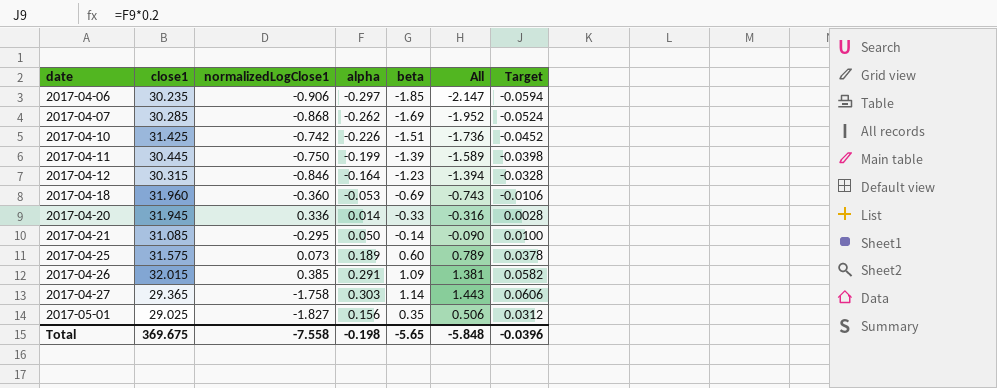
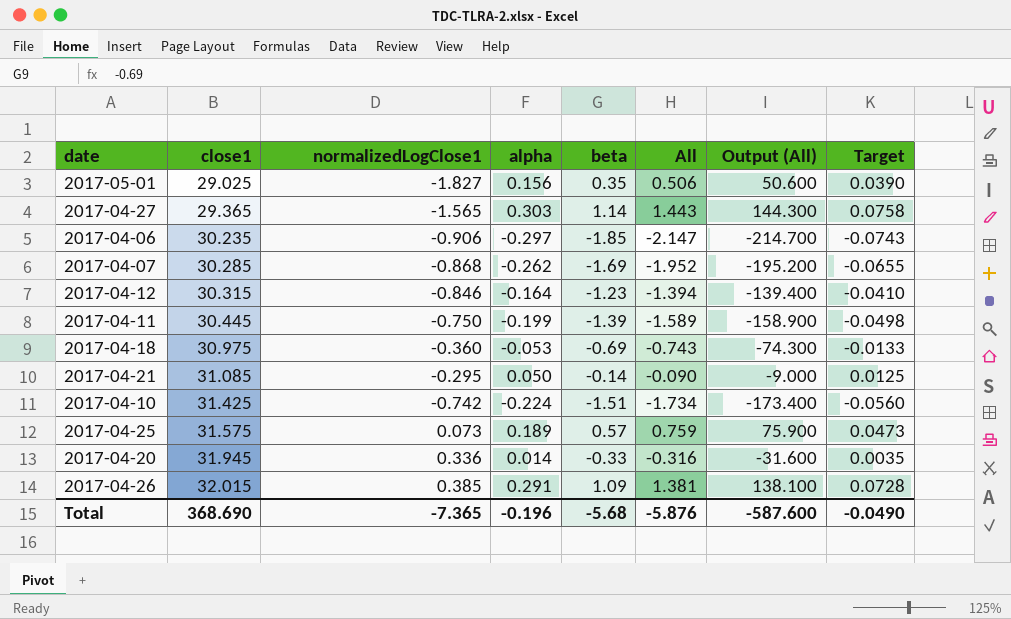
row order: date ascending -> close1 ascending
column Output (All) | formula: none -> [All] * 100
column Target | formula: [alpha] * 0.2 -> [alpha] * 0.25
2017-04-27 | normalizedLogClose1: -1.758 -> -1.565
2017-04-18 | close1: 31.960 -> 30.975
2017-04-10 | alpha: -0.226 -> -0.224
2017-04-10 | All: -1.736 -> -1.734
2017-04-25 | beta: 0.60 -> 0.57
2017-04-25 | All: 0.789 -> 0.759
Total | close1: 369.675 -> 368.690
Total | normalizedLogClose1: -7.558 -> -7.365
Total | alpha: -0.198 -> -0.196
Total | beta: -5.65 -> -5.68
Total | All: -5.848 -> -5.876
Total | Target: -0.0396 -> -0.0490

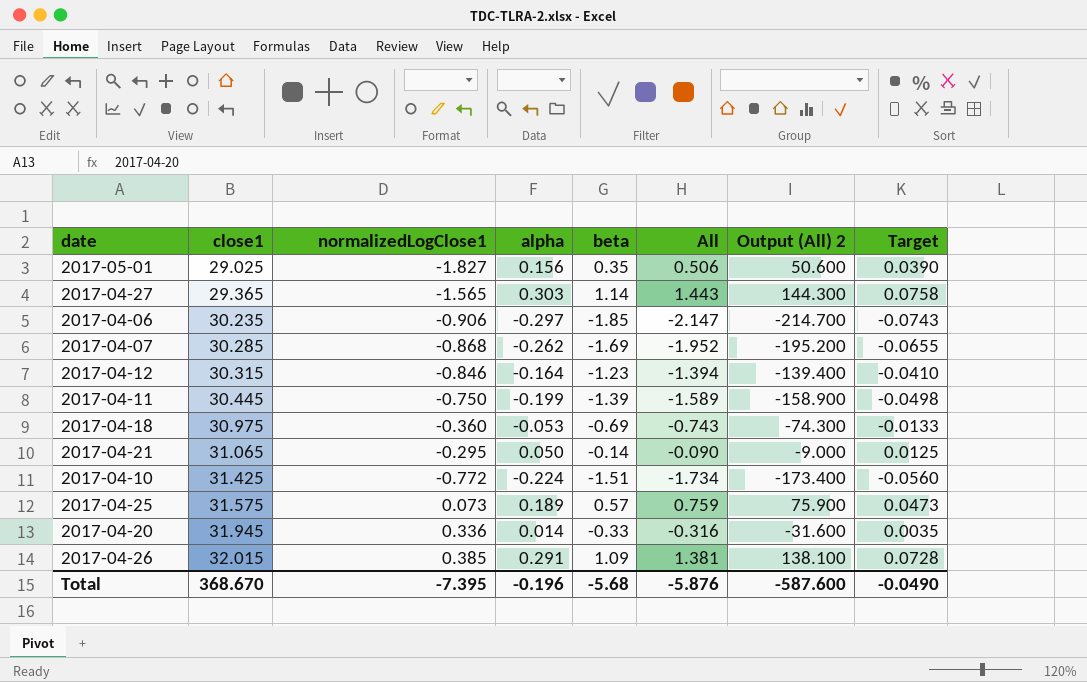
column name: Output (All) -> Output (All) 2
2017-04-21 | close1: 31.085 -> 31.065
2017-04-10 | normalizedLogClose1: -0.742 -> -0.772
Total | close1: 368.690 -> 368.670
Total | normalizedLogClose1: -7.365 -> -7.395

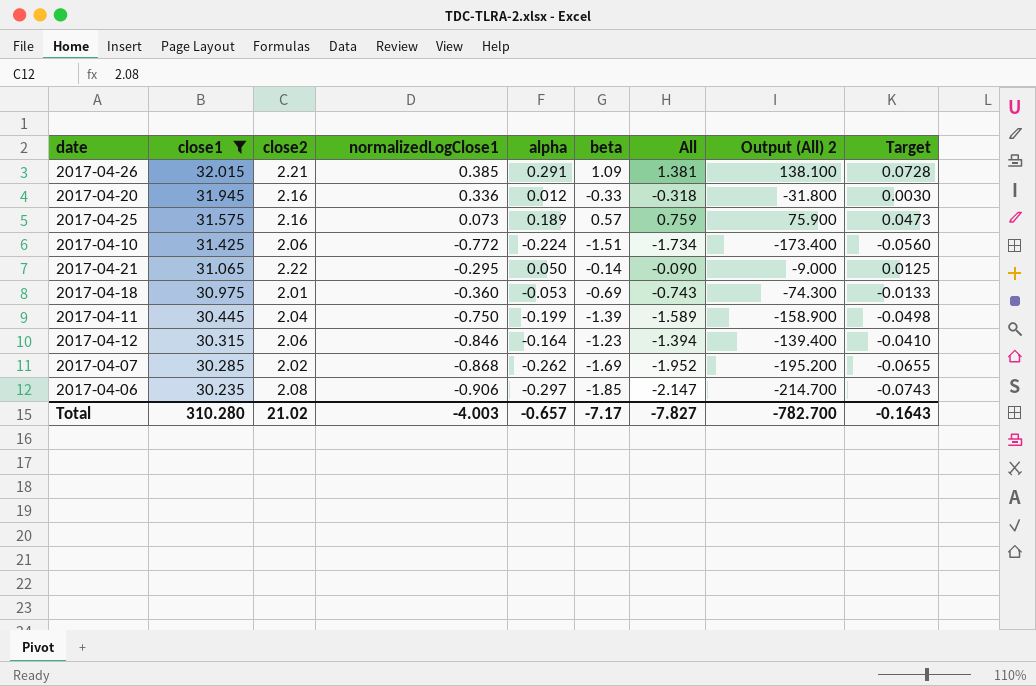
filter: none -> close1 >= 30.235
row order: close1 ascending -> close1 descending
column close2 | position: none -> 3
2017-04-20 | alpha: 0.014 -> 0.012
2017-04-20 | All: -0.316 -> -0.318
2017-04-20 | Output (All) 2: -31.600 -> -31.800
2017-04-20 | Target: 0.0035 -> 0.0030
Total | close1: 368.670 -> 310.280
Total | normalizedLogClose1: -7.395 -> -4.003
Total | alpha: -0.196 -> -0.657
Total | beta: -5.68 -> -7.17
Total | All: -5.876 -> -7.827
Total | Output (All) 2: -587.600 -> -782.700
Total | Target: -0.0490 -> -0.1643

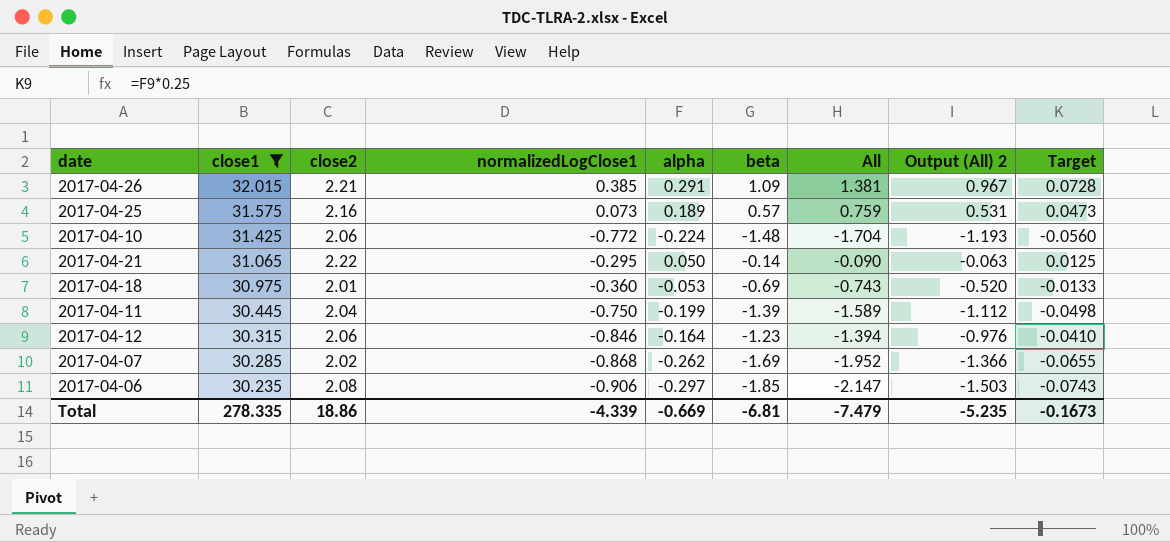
column Output (All) 2 | formula: [All] * 100 -> [All] * 0.7
row 2017-04-20: 31.945 | 2.16 | 0.336 | 0.012 | -0.33 | -0.318 | -31.800 | 0.0030 -> none
2017-04-10 | beta: -1.51 -> -1.48
2017-04-10 | All: -1.734 -> -1.704
Total | close1: 310.280 -> 278.335
Total | close2: 21.02 -> 18.86
Total | normalizedLogClose1: -4.003 -> -4.339
Total | alpha: -0.657 -> -0.669
Total | beta: -7.17 -> -6.81
Total | All: -7.827 -> -7.479
Total | Output (All) 2: -782.700 -> -5.235
Total | Target: -0.1643 -> -0.1673

